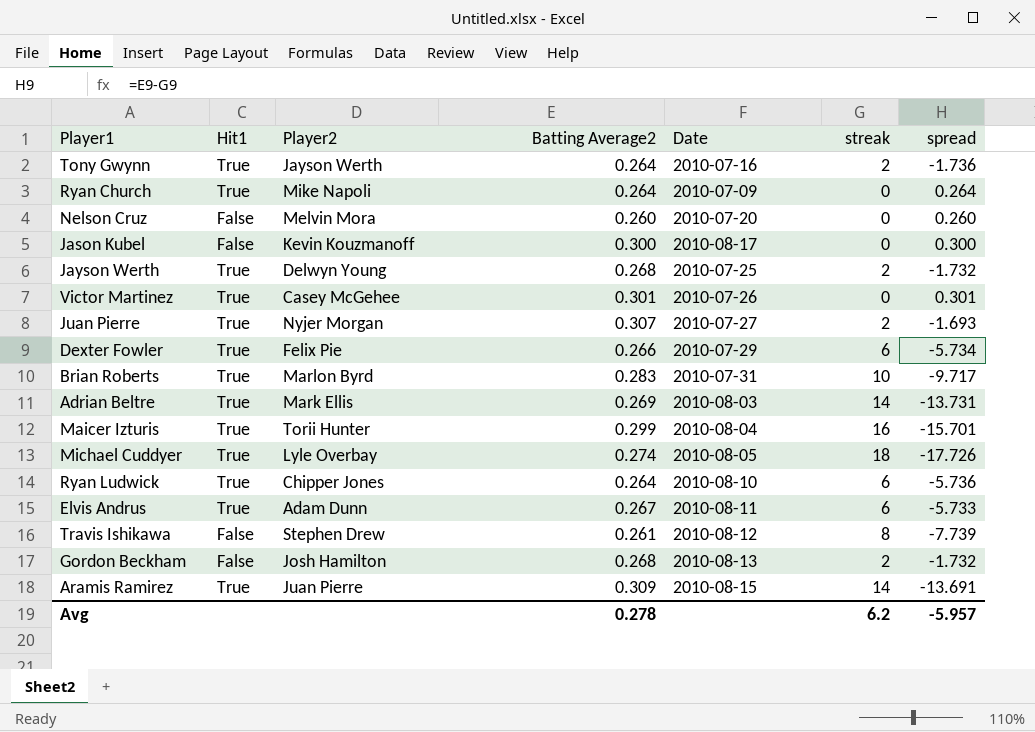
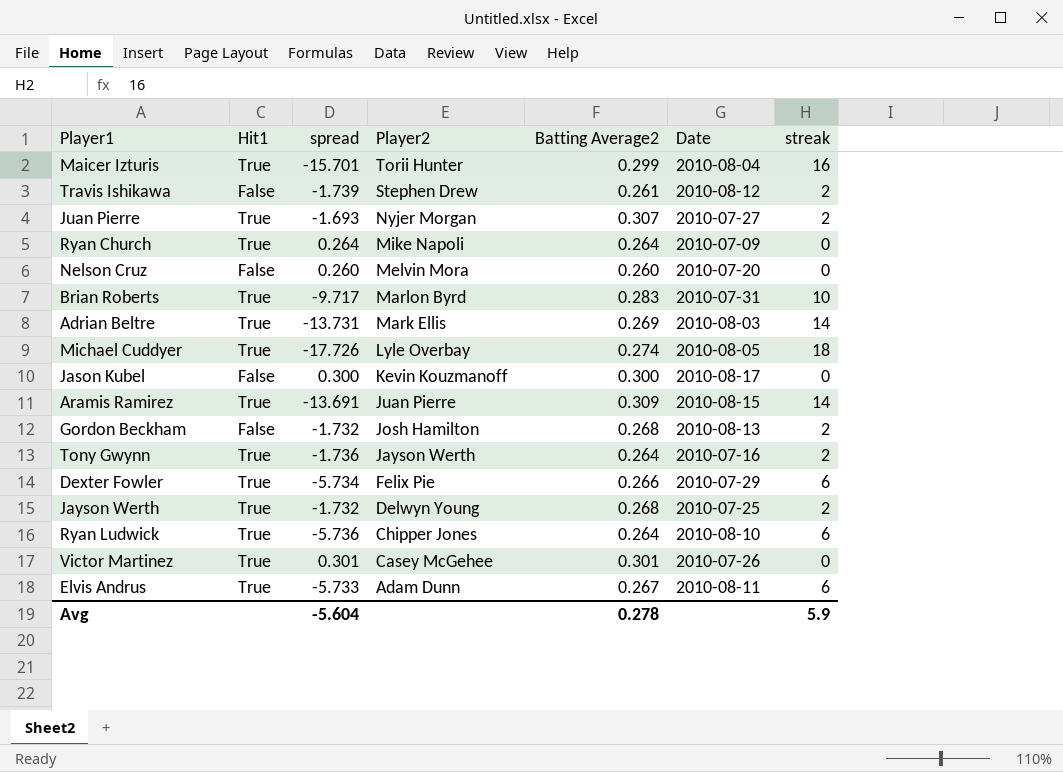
row order: none -> Player2 descending
column spread | position: 7 -> 3
Travis Ishikawa | spread: -7.739 -> -1.739
Travis Ishikawa | streak: 8 -> 2
Avg | spread: -5.957 -> -5.604
Avg | streak: 6.2 -> 5.9

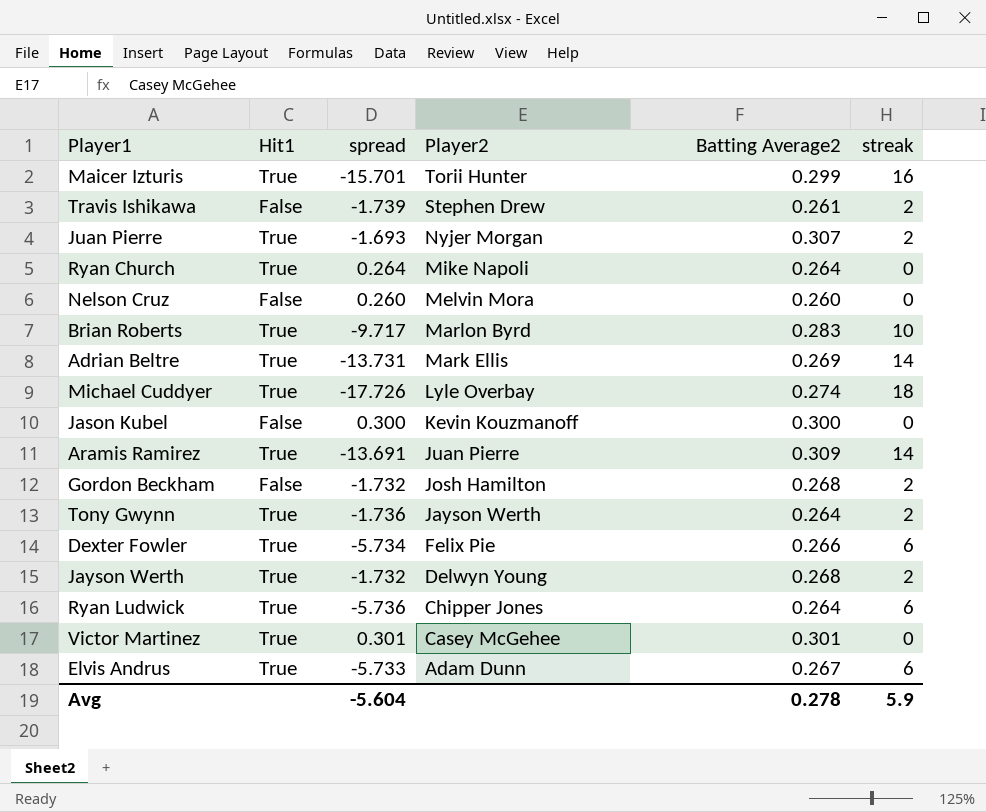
column Date | position: 6 -> none

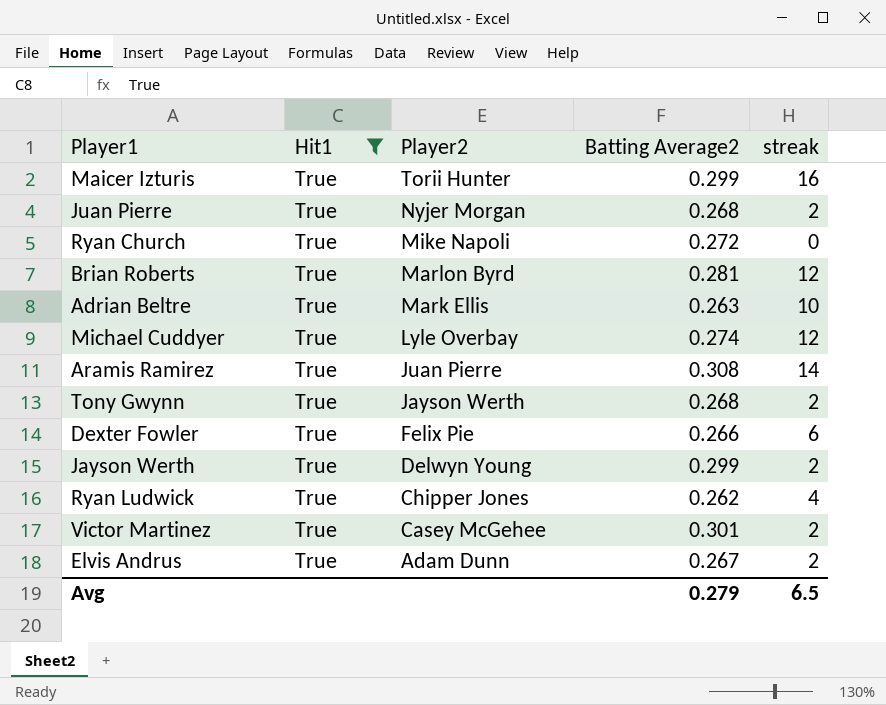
filter: none -> Hit1 = True
column spread | formula: [Batting Average2] - [streak] -> none
Juan Pierre | Batting Average2: 0.307 -> 0.268
Ryan Church | Batting Average2: 0.264 -> 0.272
Brian Roberts | Batting Average2: 0.283 -> 0.281
Brian Roberts | streak: 10 -> 12
Adrian Beltre | Batting Average2: 0.269 -> 0.263
Adrian Beltre | streak: 14 -> 10
Michael Cuddyer | streak: 18 -> 12
Aramis Ramirez | Batting Average2: 0.309 -> 0.308
Tony Gwynn | Batting Average2: 0.264 -> 0.268
Jayson Werth | Batting Average2: 0.268 -> 0.299
Ryan Ludwick | Batting Average2: 0.264 -> 0.262
Ryan Ludwick | streak: 6 -> 4
Victor Martinez | streak: 0 -> 2
Elvis Andrus | streak: 6 -> 2
Avg | Batting Average2: 0.278 -> 0.279
Avg | streak: 5.9 -> 6.5

